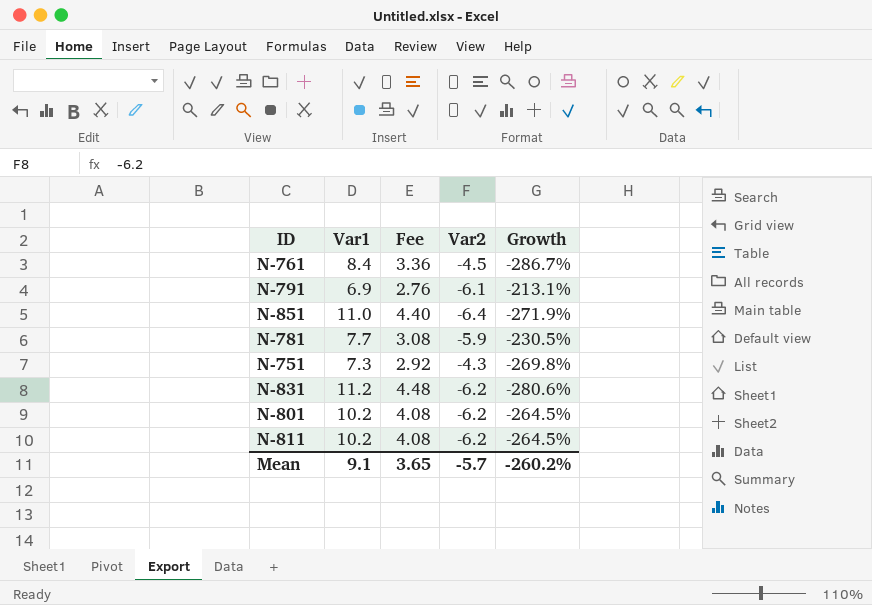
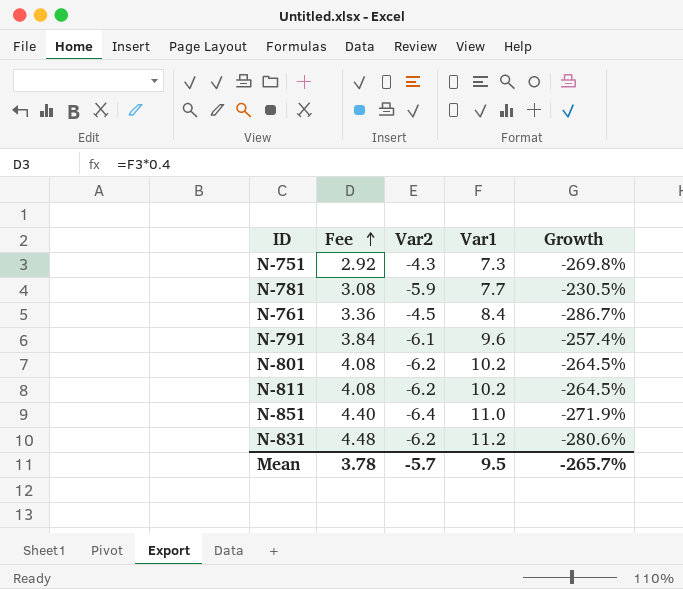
row order: none -> Fee ascending
column Var1 | position: 2 -> 4
N-791 | Fee: 2.76 -> 3.84
N-791 | Var1: 6.9 -> 9.6
N-791 | Growth: -213.1% -> -257.4%
Mean | Fee: 3.65 -> 3.78
Mean | Var1: 9.1 -> 9.5
Mean | Growth: -260.2% -> -265.7%

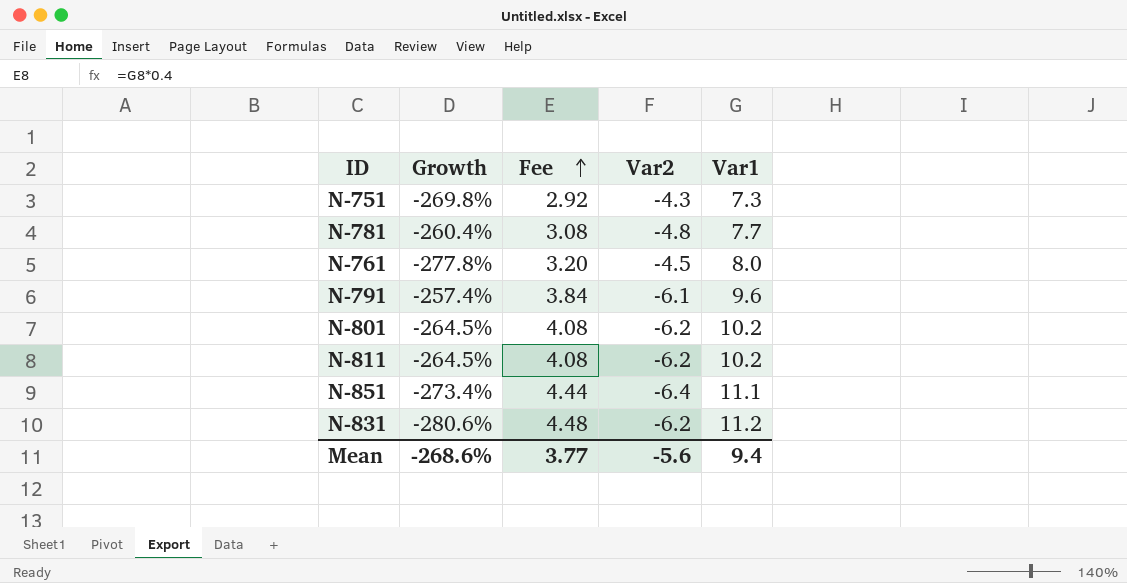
column Growth | position: 5 -> 2
N-781 | Growth: -230.5% -> -260.4%
N-781 | Var2: -5.9 -> -4.8
N-761 | Growth: -286.7% -> -277.8%
N-761 | Fee: 3.36 -> 3.20
N-761 | Var1: 8.4 -> 8.0
N-851 | Growth: -271.9% -> -273.4%
N-851 | Fee: 4.40 -> 4.44
N-851 | Var1: 11.0 -> 11.1
Mean | Growth: -265.7% -> -268.6%
Mean | Fee: 3.78 -> 3.77
Mean | Var2: -5.7 -> -5.6
Mean | Var1: 9.5 -> 9.4

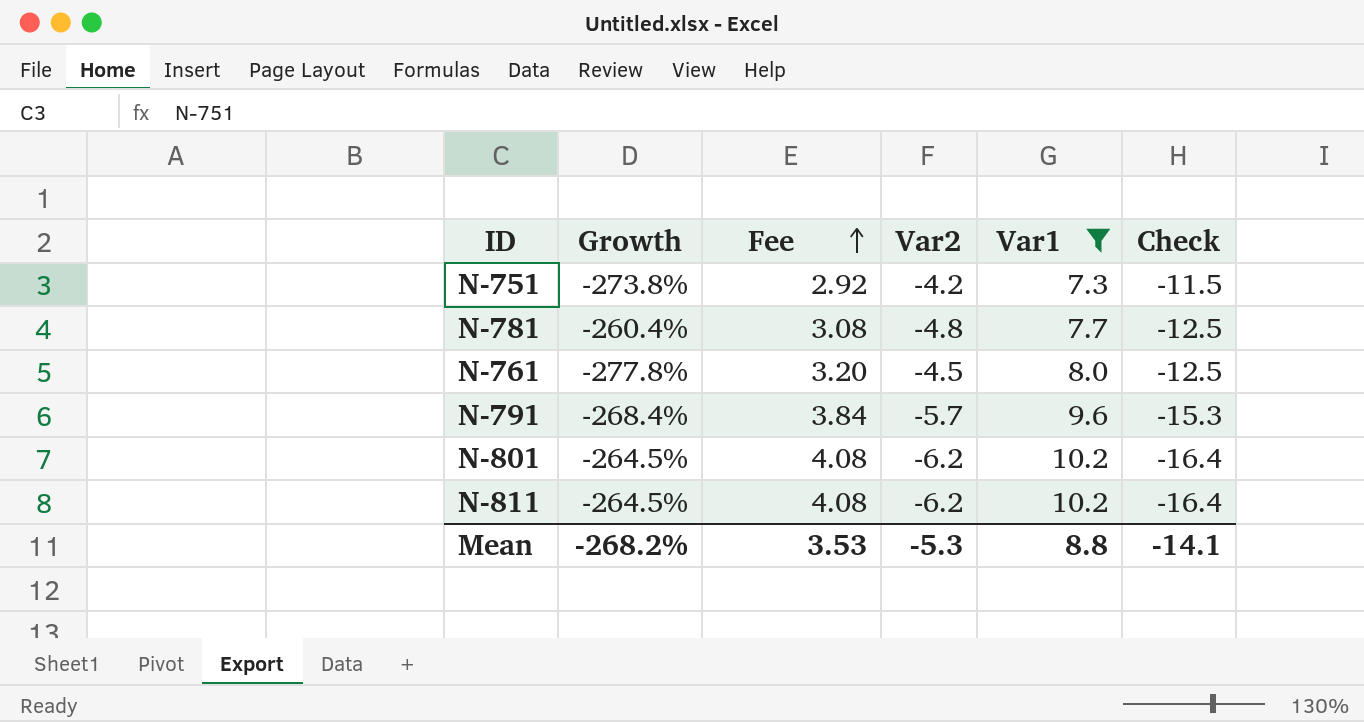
filter: none -> Var1 <= 10.2
column Check | formula: none -> [Var2] - [Var1]
N-751 | Growth: -269.8% -> -273.8%
N-751 | Var2: -4.3 -> -4.2
N-791 | Growth: -257.4% -> -268.4%
N-791 | Var2: -6.1 -> -5.7
Mean | Growth: -268.6% -> -268.2%
Mean | Fee: 3.77 -> 3.53
Mean | Var2: -5.6 -> -5.3
Mean | Var1: 9.4 -> 8.8

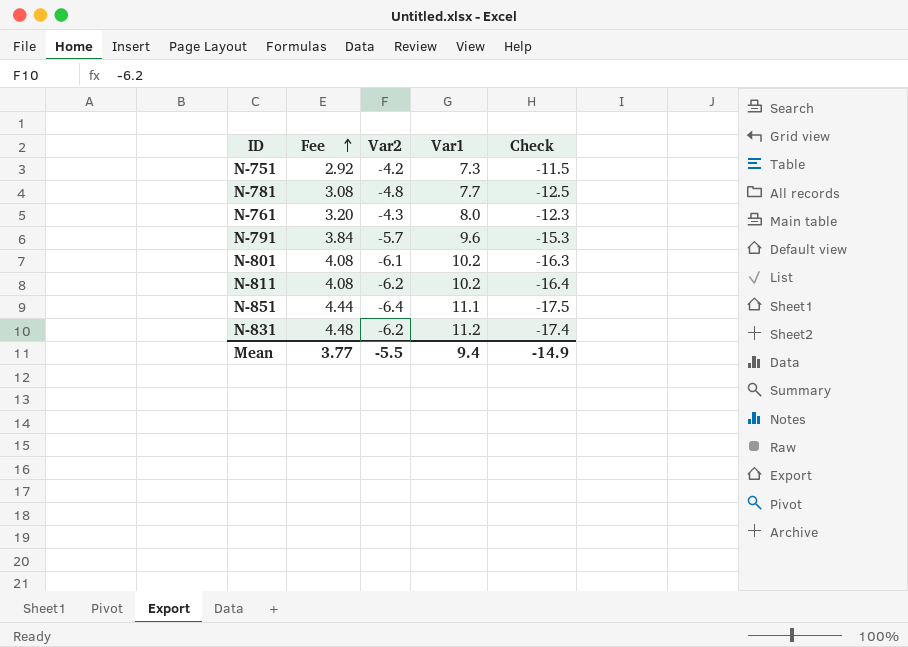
filter: Var1 <= 10.2 -> none
column Growth | formula: ([Var1] - [Var2]) / [Var2] -> none
N-761 | Var2: -4.5 -> -4.3
N-761 | Check: -12.5 -> -12.3
N-801 | Var2: -6.2 -> -6.1
N-801 | Check: -16.4 -> -16.3
Mean | Fee: 3.53 -> 3.77
Mean | Var2: -5.3 -> -5.5
Mean | Var1: 8.8 -> 9.4
Mean | Check: -14.1 -> -14.9

